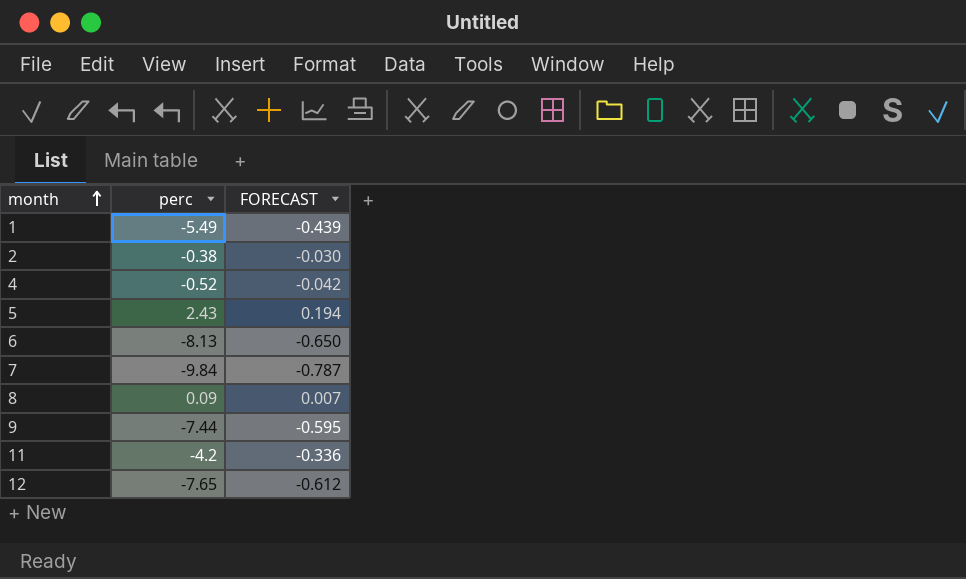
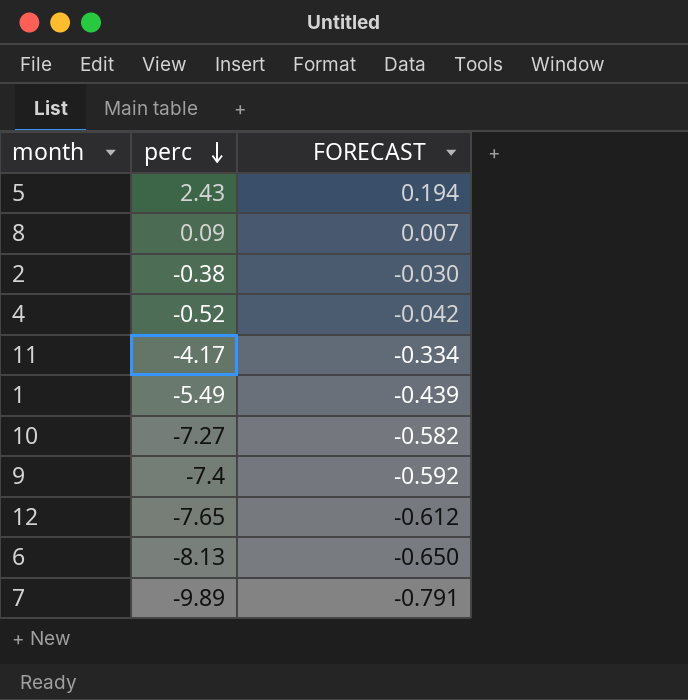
row order: month ascending -> perc descending
11 | perc: -4.2 -> -4.17
11 | FORECAST: -0.336 -> -0.334
row 10: none -> -7.27 | -0.582
9 | perc: -7.44 -> -7.4
9 | FORECAST: -0.595 -> -0.592
7 | perc: -9.84 -> -9.89
7 | FORECAST: -0.787 -> -0.791

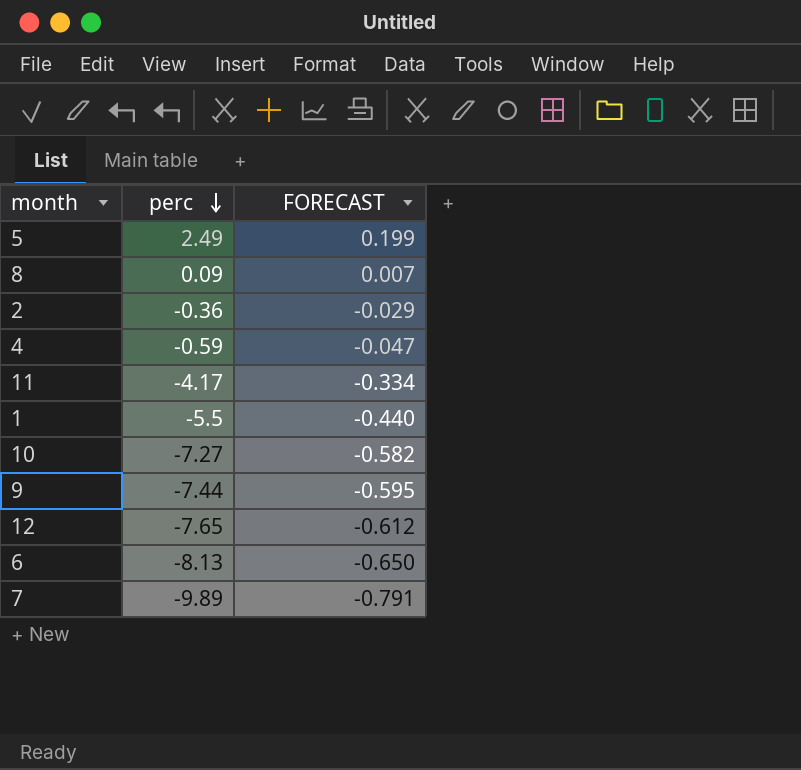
5 | perc: 2.43 -> 2.49
5 | FORECAST: 0.194 -> 0.199
2 | perc: -0.38 -> -0.36
2 | FORECAST: -0.030 -> -0.029
4 | perc: -0.52 -> -0.59
4 | FORECAST: -0.042 -> -0.047
1 | perc: -5.49 -> -5.5
1 | FORECAST: -0.439 -> -0.440
9 | perc: -7.4 -> -7.44
9 | FORECAST: -0.592 -> -0.595

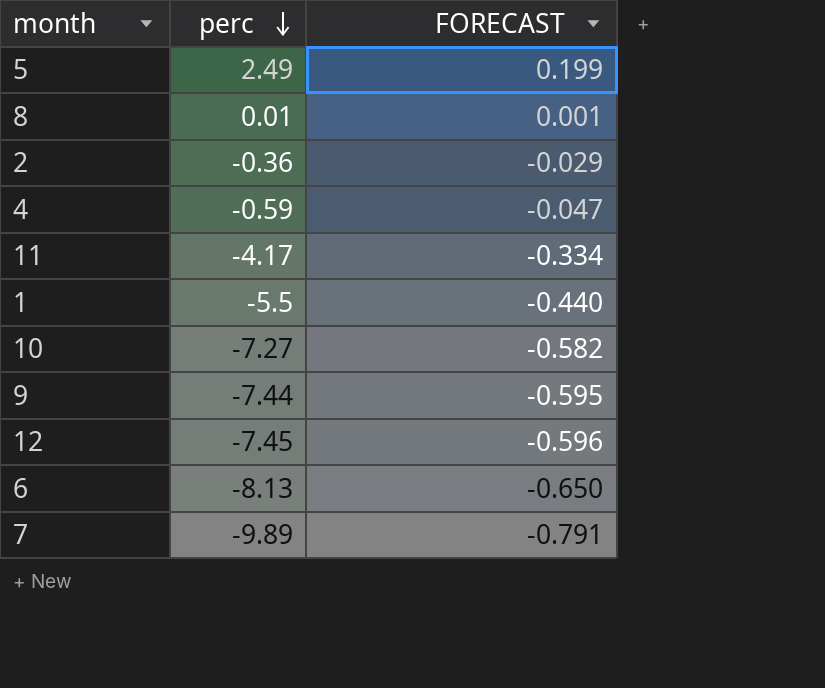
8 | perc: 0.09 -> 0.01
8 | FORECAST: 0.007 -> 0.001
12 | perc: -7.65 -> -7.45
12 | FORECAST: -0.612 -> -0.596

